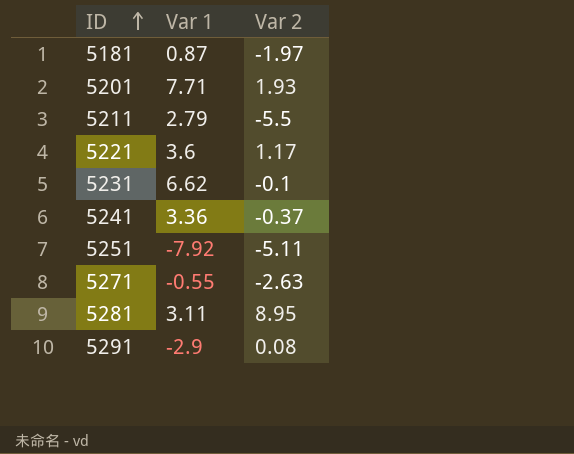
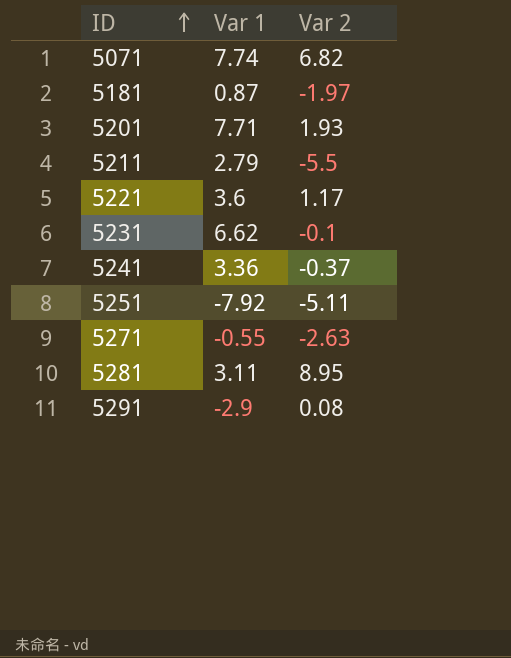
row 5071: none -> 7.74 | 6.82

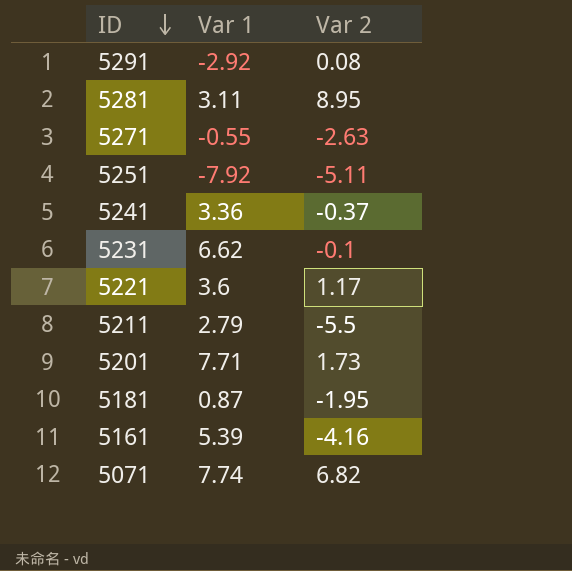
row order: ID ascending -> ID descending
5291 | Var 1: -2.9 -> -2.92
5201 | Var 2: 1.93 -> 1.73
5181 | Var 2: -1.97 -> -1.95
row 5161: none -> 5.39 | -4.16

